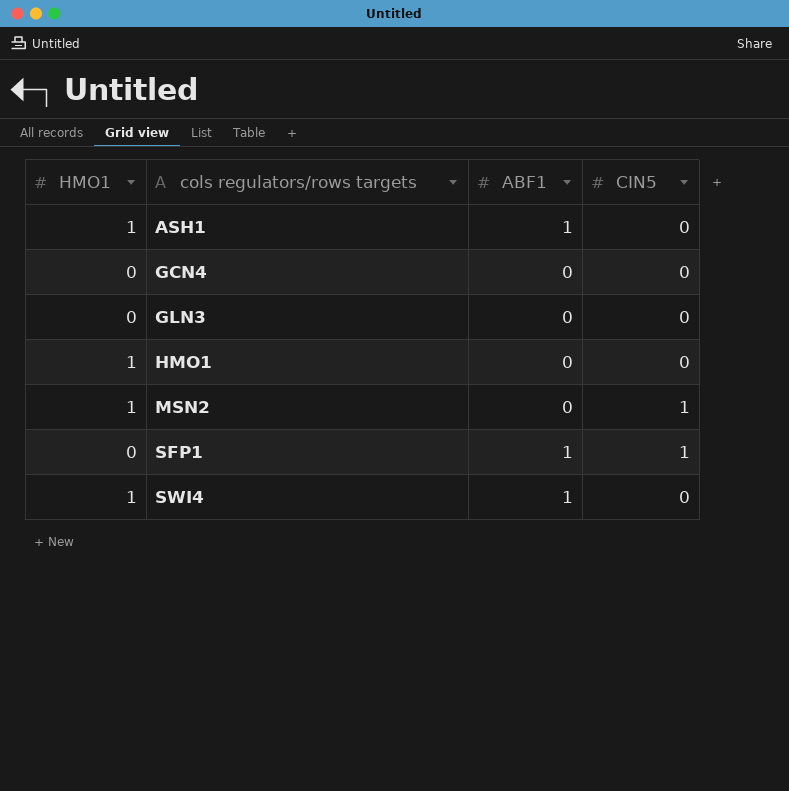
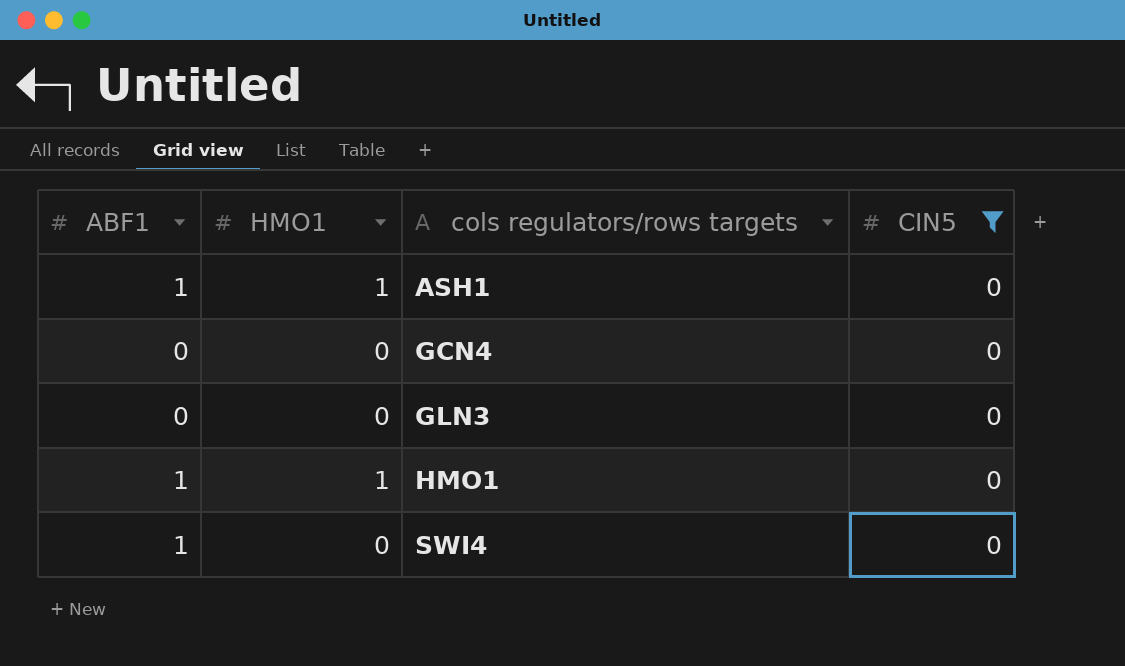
filter: none -> CIN5 = 0
column ABF1 | position: 3 -> 1
HMO1 | ABF1: 0 -> 1
SWI4 | HMO1: 1 -> 0

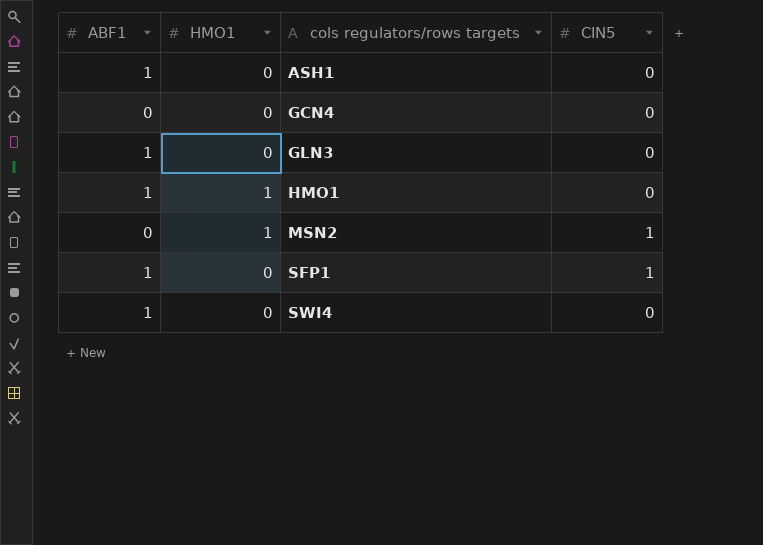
filter: CIN5 = 0 -> none
ASH1 | HMO1: 1 -> 0
GLN3 | ABF1: 0 -> 1

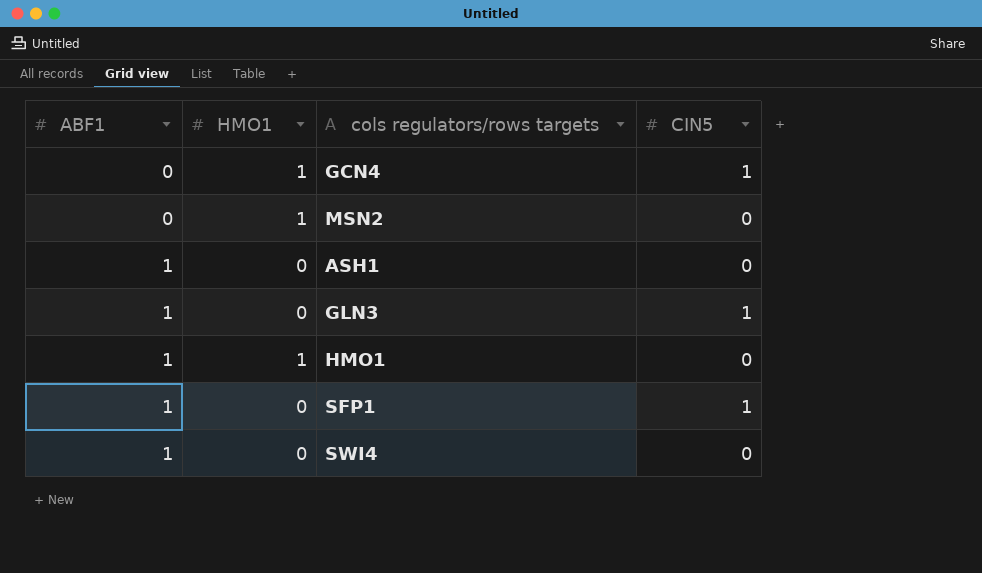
row order: cols regulators/rows targets ascending -> ABF1 ascending
GCN4 | HMO1: 0 -> 1
GCN4 | CIN5: 0 -> 1
MSN2 | CIN5: 1 -> 0
GLN3 | CIN5: 0 -> 1

